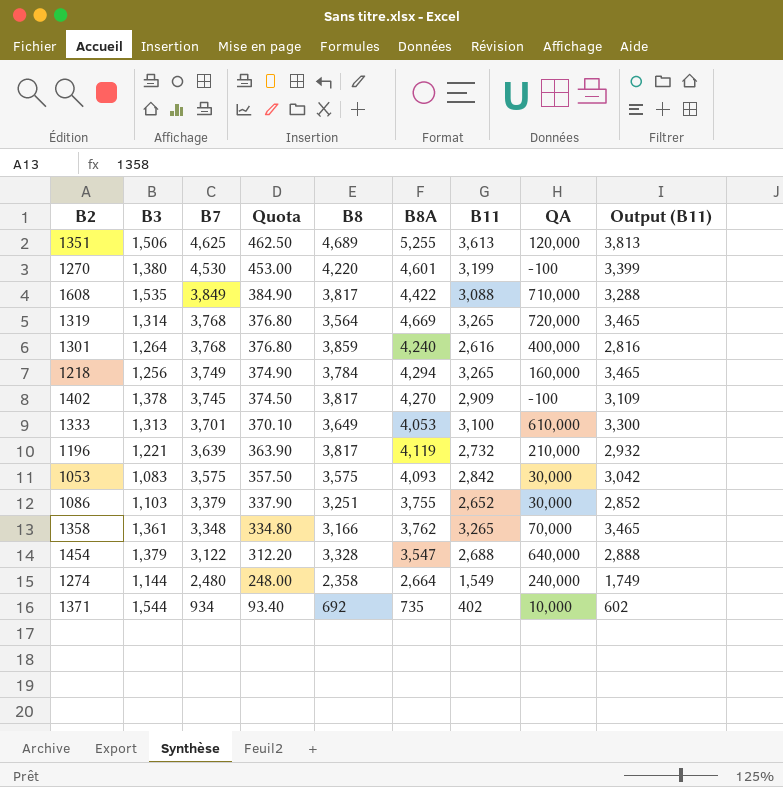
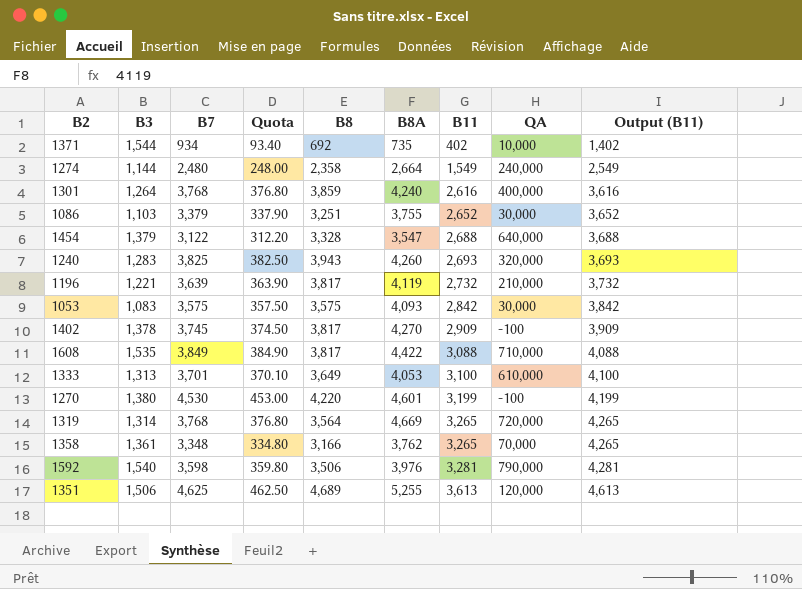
row order: B7 descending -> B11 ascending
column Output (B11) | formula: [B11] + 200 -> [B11] + 1000
row 1218: 1,256 | 3,749 | 374.90 | 3,784 | 4,294 | 3,265 | 160,000 | 3,465 -> none
row 1240: none -> 1,283 | 3,825 | 382.50 | 3,943 | 4,260 | 2,693 | 320,000 | 3,693
row 1592: none -> 1,540 | 3,598 | 359.80 | 3,506 | 3,976 | 3,281 | 790,000 | 4,281

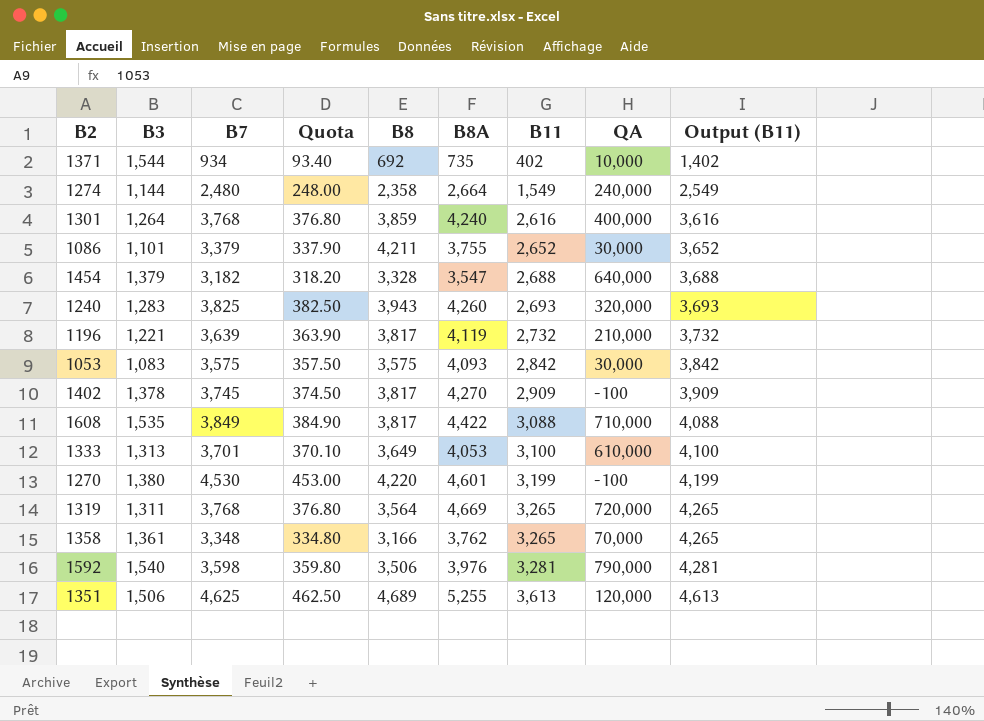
1086 | B3: 1,103 -> 1,101
1086 | B8: 3,251 -> 4,211
1454 | B7: 3,122 -> 3,182
1454 | Quota: 312.20 -> 318.20
1319 | B3: 1,314 -> 1,311

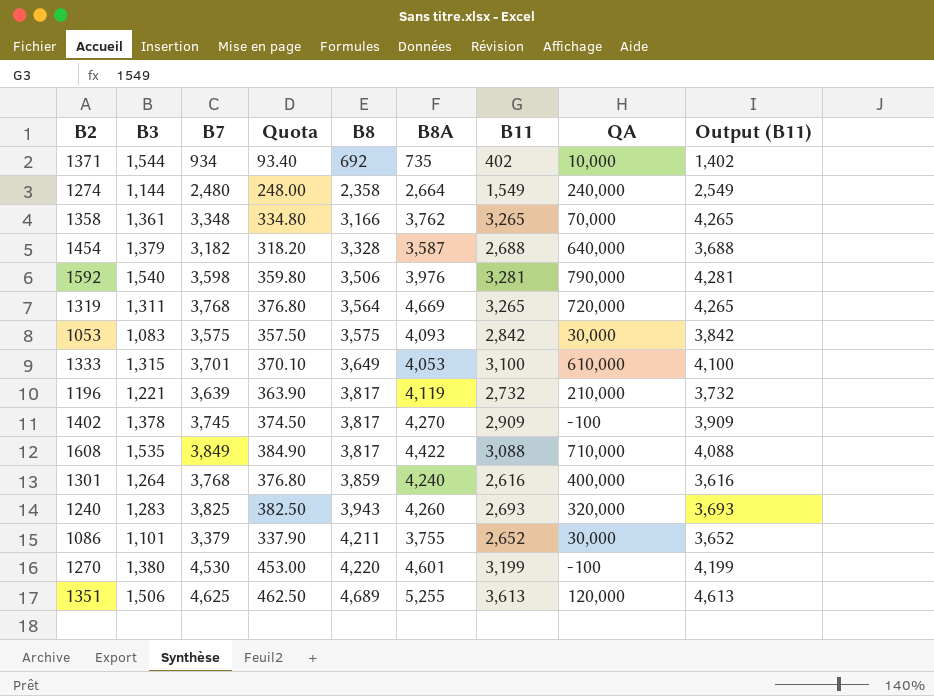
row order: B11 ascending -> B8 ascending
1454 | B8A: 3,547 -> 3,587
1333 | B3: 1,313 -> 1,315

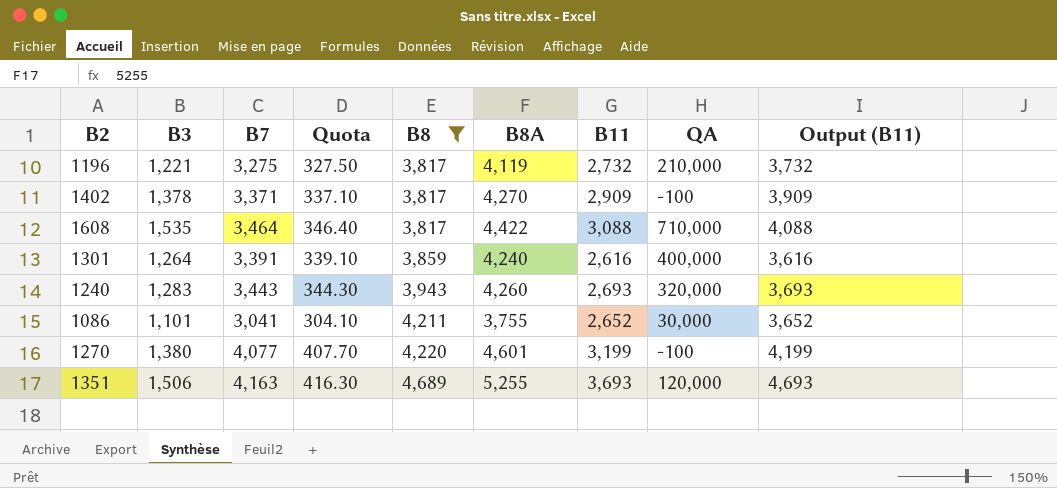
filter: none -> B8 >= 3,817
1196 | B7: 3,639 -> 3,275
1196 | Quota: 363.90 -> 327.50
1402 | B7: 3,745 -> 3,371
1402 | Quota: 374.50 -> 337.10
1608 | B7: 3,849 -> 3,464
1608 | Quota: 384.90 -> 346.40
1301 | B7: 3,768 -> 3,391
1301 | Quota: 376.80 -> 339.10
1240 | B7: 3,825 -> 3,443
1240 | Quota: 382.50 -> 344.30
1086 | B7: 3,379 -> 3,041
1086 | Quota: 337.90 -> 304.10
1270 | B7: 4,530 -> 4,077
1270 | Quota: 453.00 -> 407.70
1351 | B7: 4,625 -> 4,163
1351 | Quota: 462.50 -> 416.30
1351 | B11: 3,613 -> 3,693
1351 | Output (B11): 4,613 -> 4,693

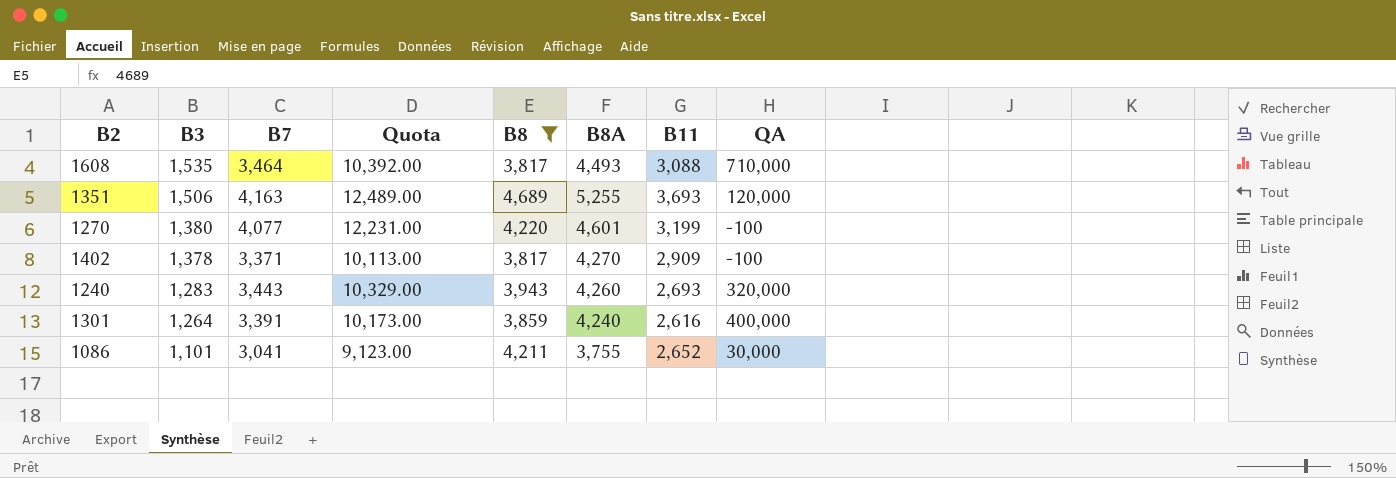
row order: B8 ascending -> B3 descending
column Output (B11) | formula: [B11] + 1000 -> none
column Quota | formula: [B7] * 0.1 -> [B7] * 3
row 1196: 1,221 | 3,275 | 327.50 | 3,817 | 4,119 | 2,732 | 210,000 | 3,732 -> none
1608 | B8A: 4,422 -> 4,493

